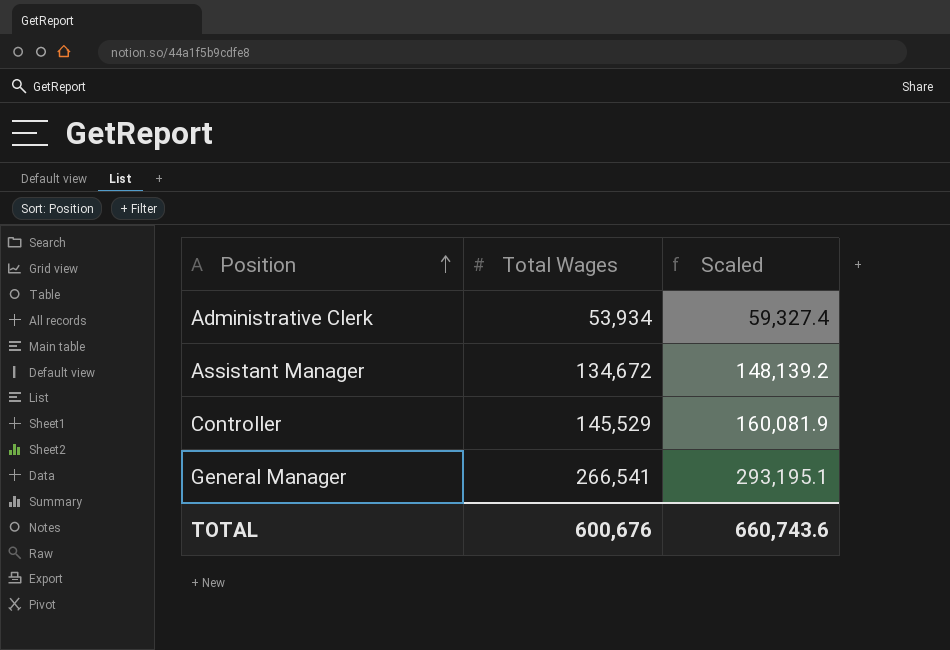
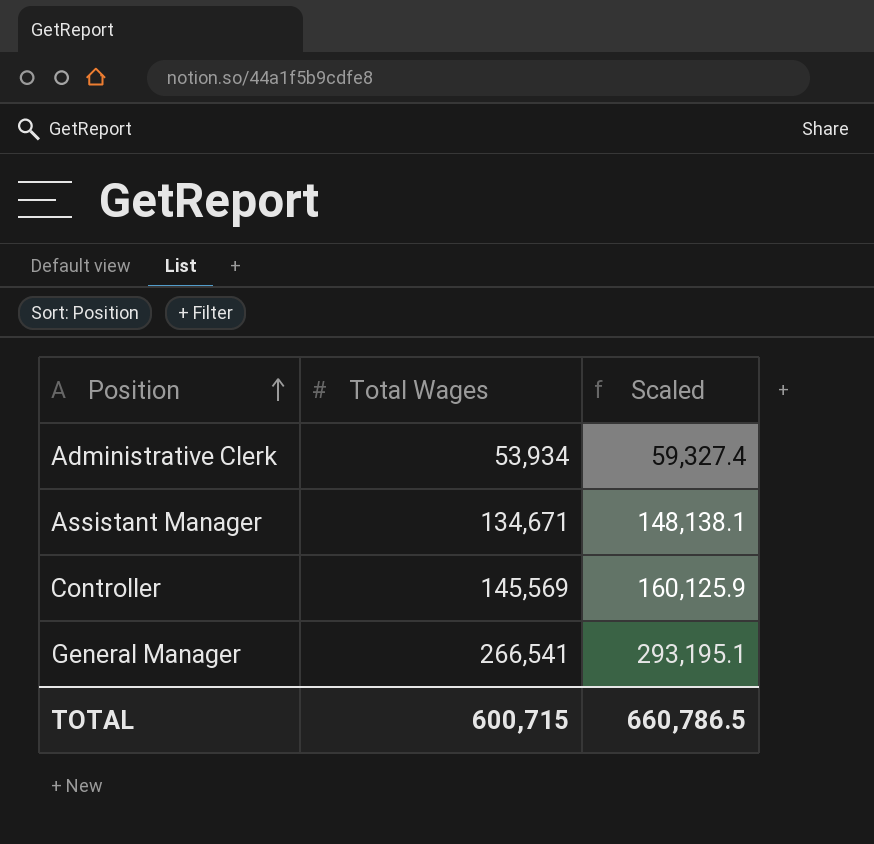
Assistant Manager | Total Wages: 134,672 -> 134,671
Assistant Manager | Scaled: 148,139.2 -> 148,138.1
Controller | Total Wages: 145,529 -> 145,569
Controller | Scaled: 160,081.9 -> 160,125.9
TOTAL | Total Wages: 600,676 -> 600,715
TOTAL | Scaled: 660,743.6 -> 660,786.5

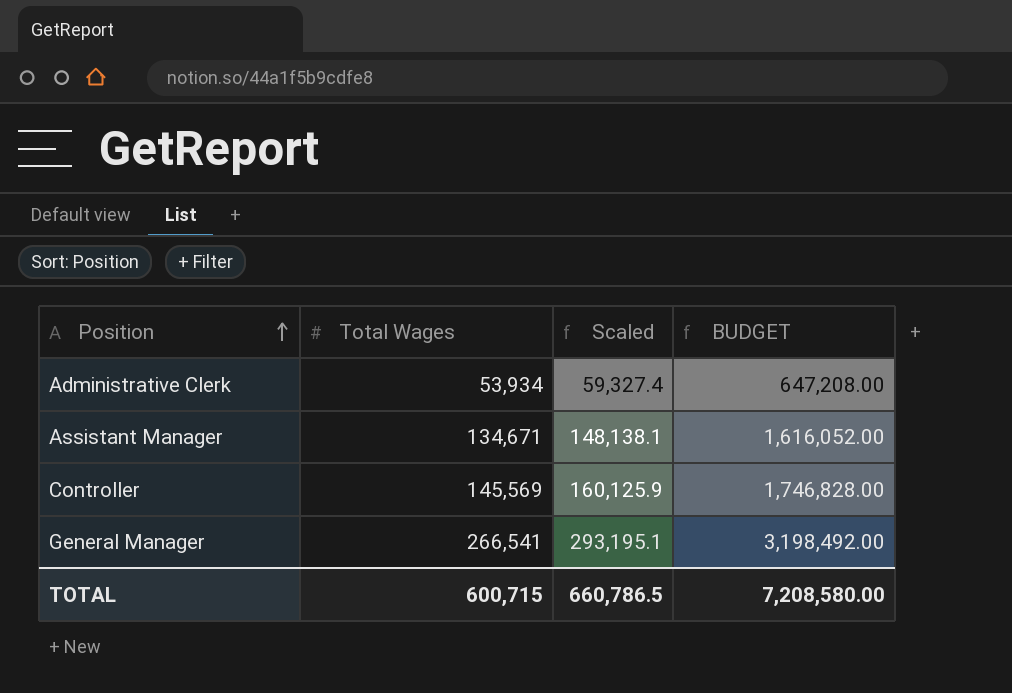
column BUDGET | formula: none -> [Total Wages] * 12

